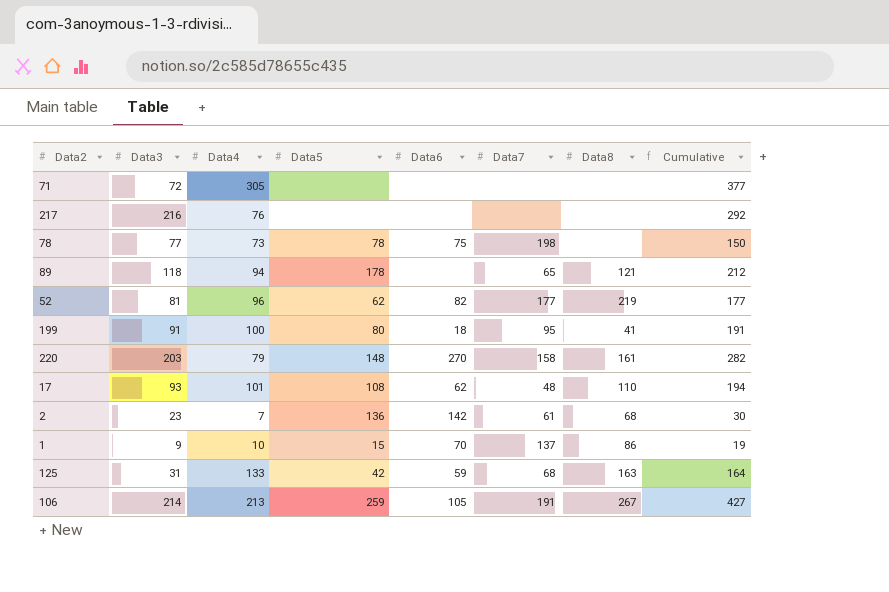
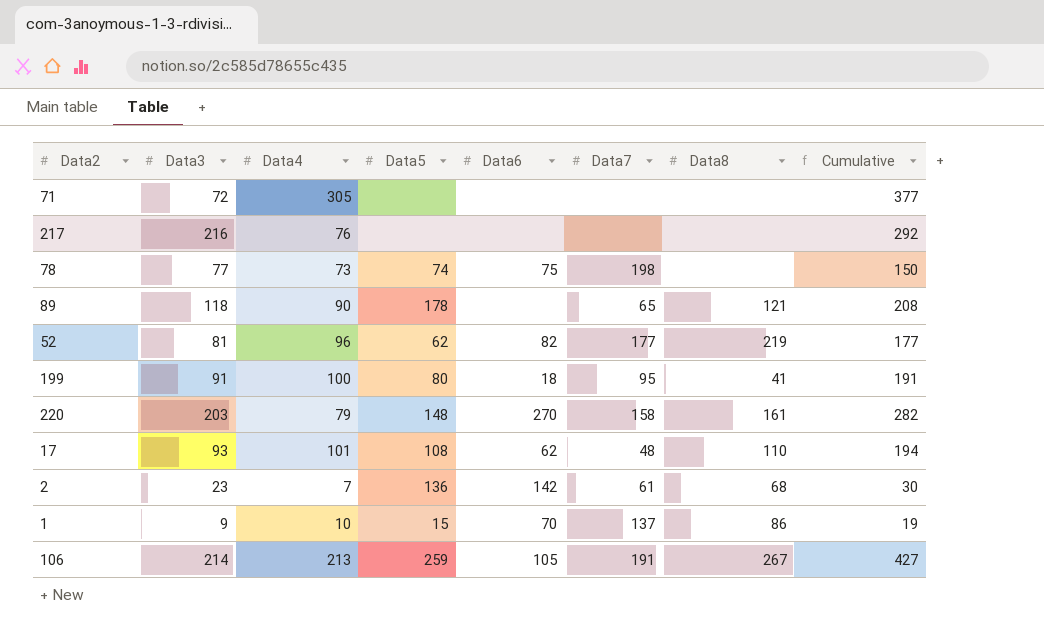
row 125: 31 | 133 | 42 | 59 | 68 | 163 | 164 -> none
78 | Data5: 78 -> 74
89 | Data4: 94 -> 90
89 | Cumulative: 212 -> 208

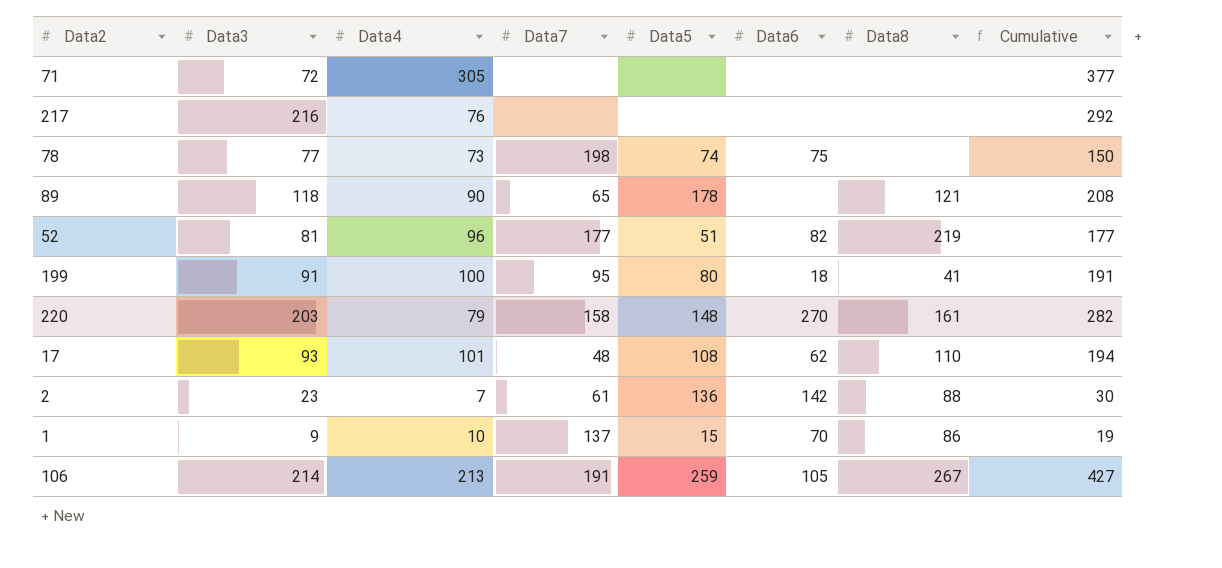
column Data7 | position: 6 -> 4
52 | Data5: 62 -> 51
2 | Data8: 68 -> 88

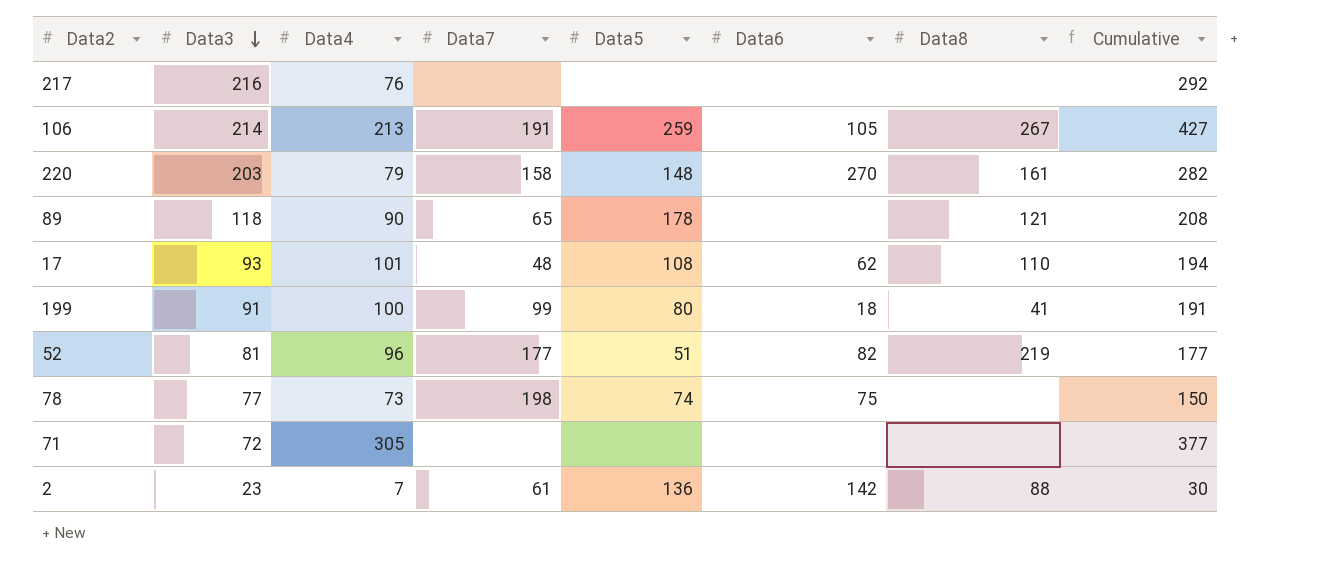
row order: none -> Data3 descending
row 1: 9 | 10 | 137 | 15 | 70 | 86 | 19 -> none
199 | Data7: 95 -> 99

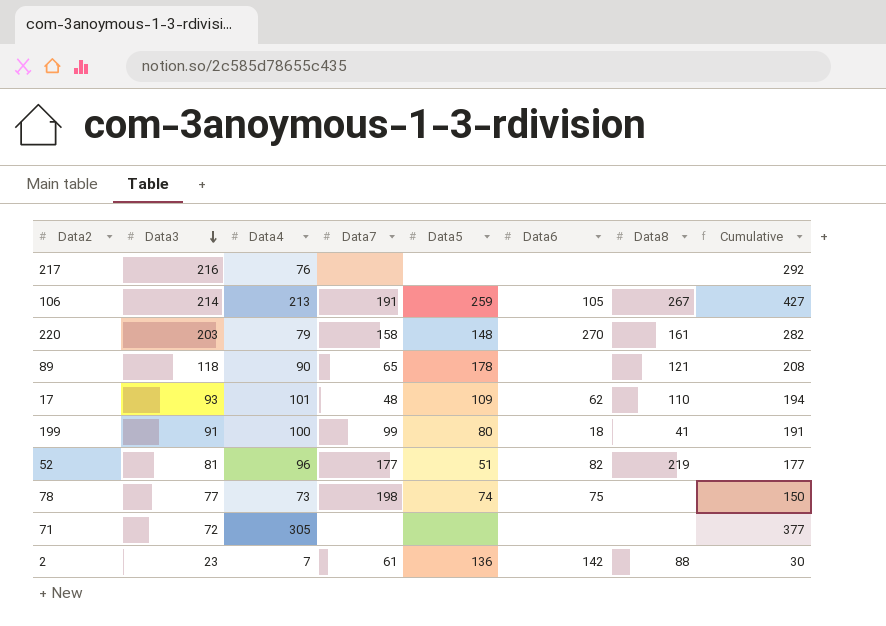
17 | Data5: 108 -> 109

